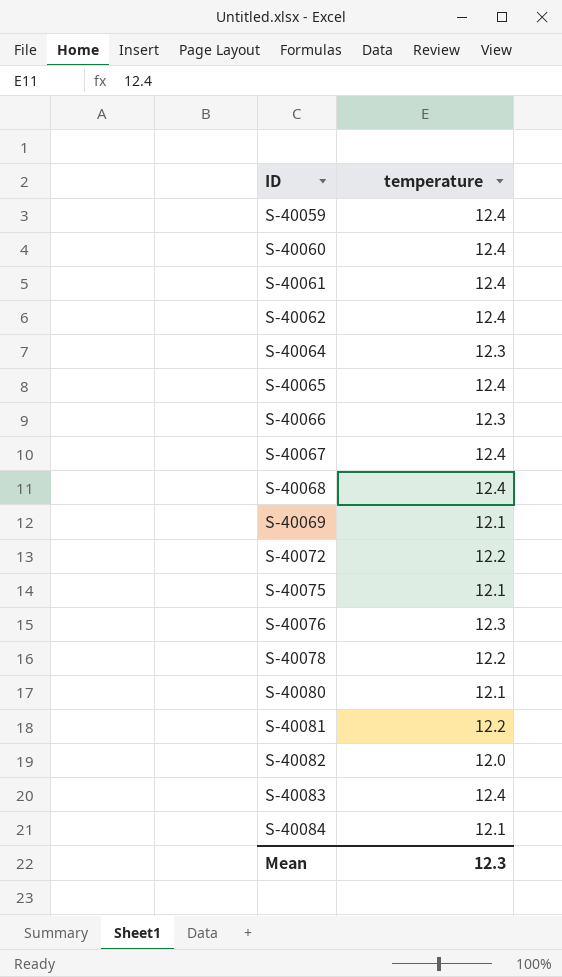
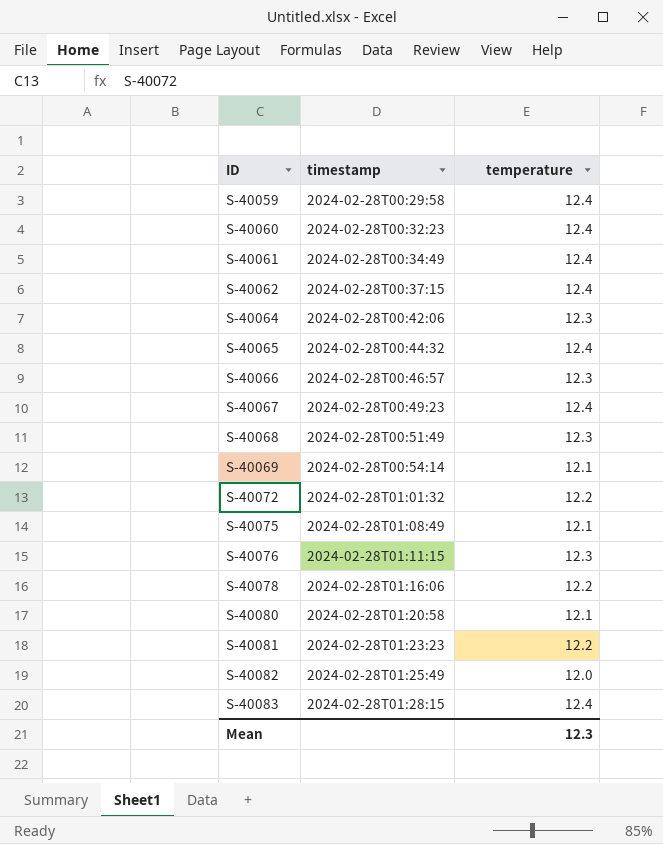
column timestamp | position: none -> 2
row S-40084: 12.1 -> none
S-40068 | temperature: 12.4 -> 12.3

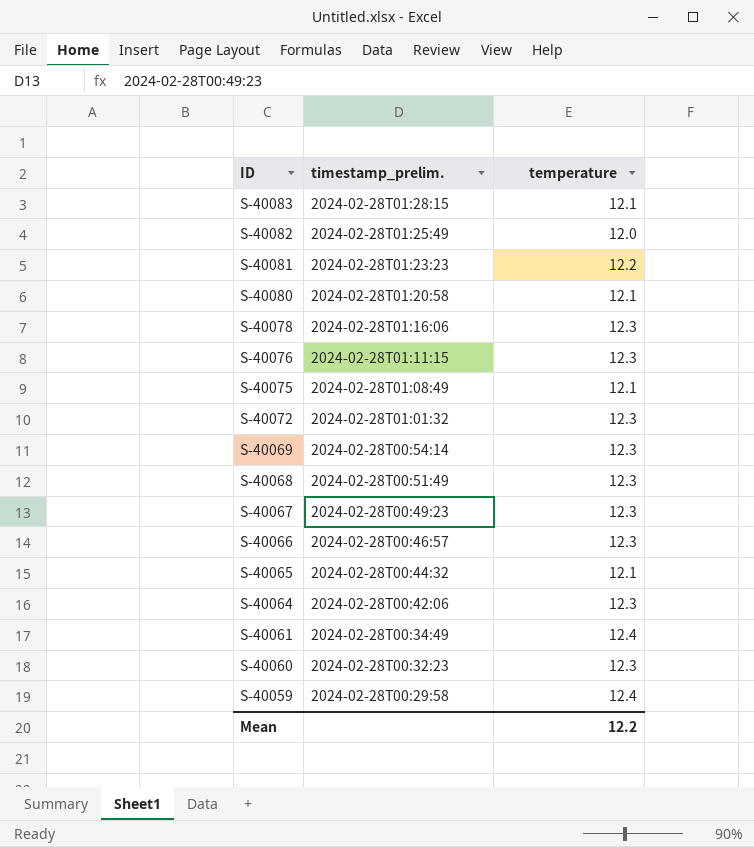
row order: ID ascending -> ID descending
column name: timestamp -> timestamp_prelim.
row S-40062: 2024-02-28T00:37:15 | 12.4 -> none
S-40083 | temperature: 12.4 -> 12.1
S-40078 | temperature: 12.2 -> 12.3
S-40072 | temperature: 12.2 -> 12.3
S-40069 | temperature: 12.1 -> 12.3
S-40067 | temperature: 12.4 -> 12.3
S-40065 | temperature: 12.4 -> 12.1
S-40060 | temperature: 12.4 -> 12.3
Mean | temperature: 12.3 -> 12.2

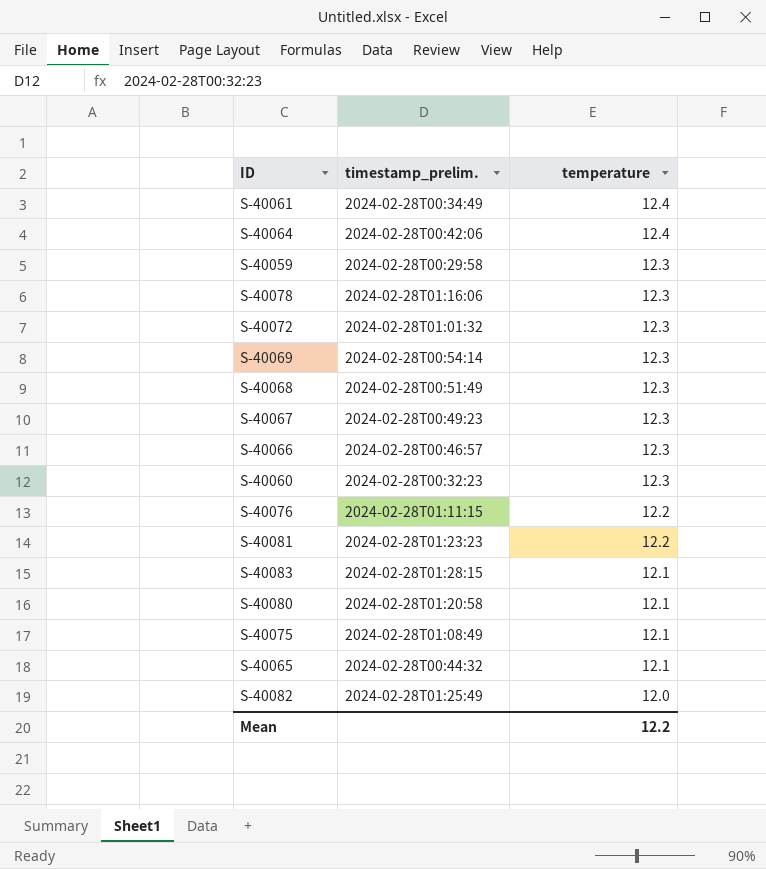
row order: ID descending -> temperature descending
S-40064 | temperature: 12.3 -> 12.4
S-40059 | temperature: 12.4 -> 12.3
S-40076 | temperature: 12.3 -> 12.2

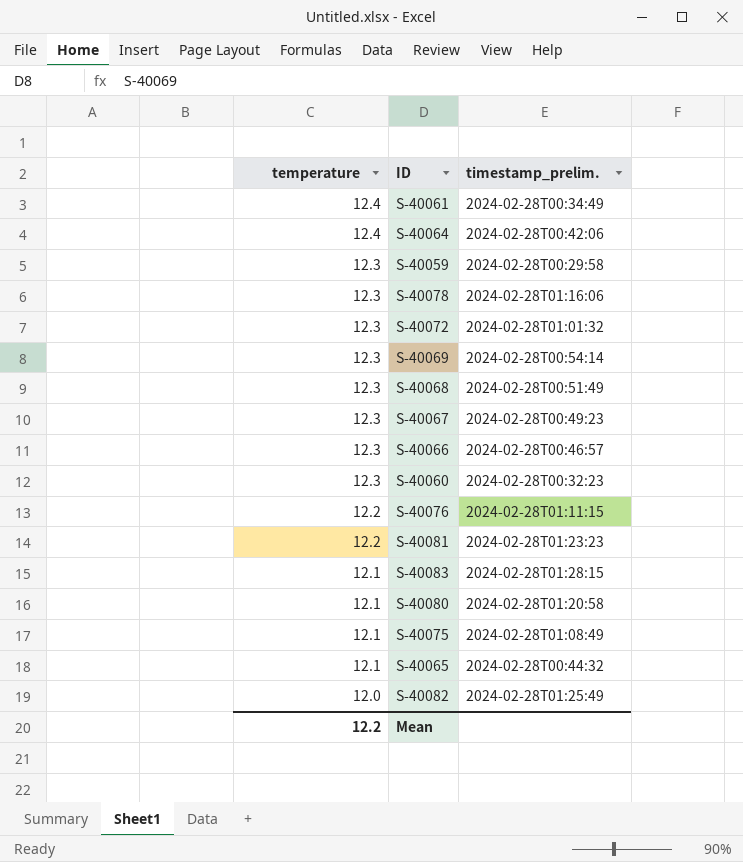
column temperature | position: 3 -> 1

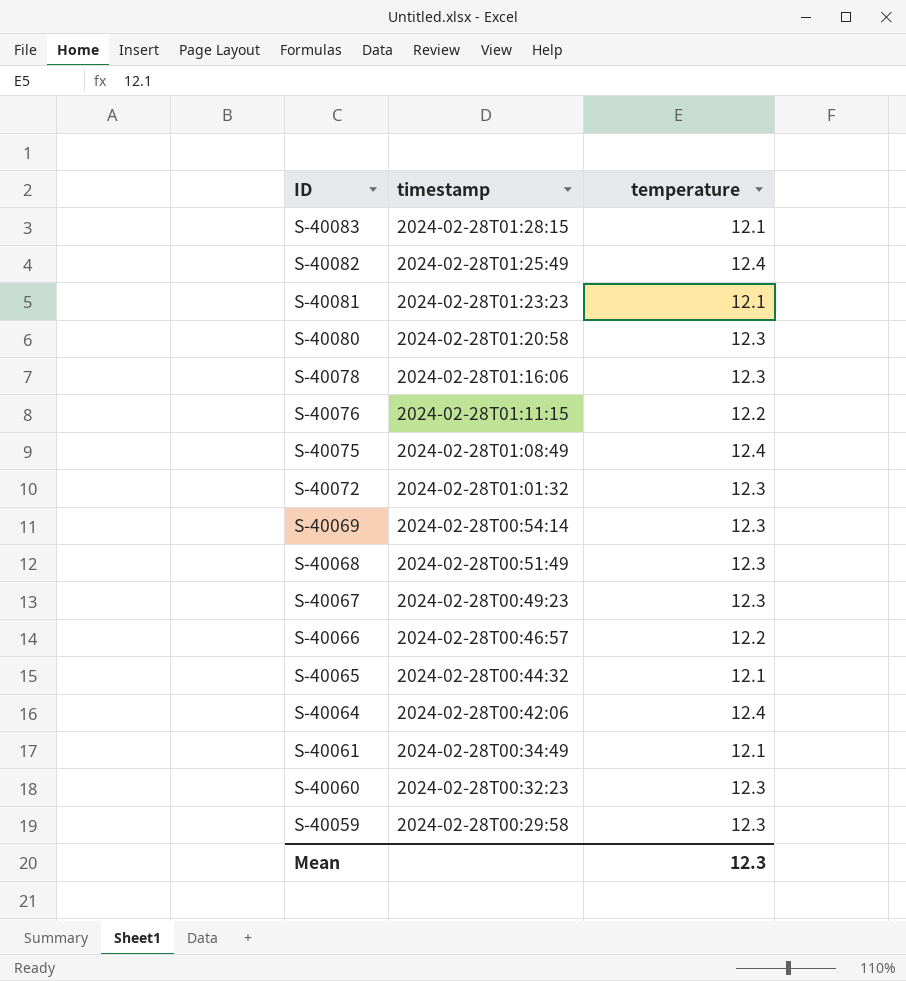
row order: temperature descending -> ID descending
column name: timestamp_prelim. -> timestamp
column temperature | position: 1 -> 3
S-40082 | temperature: 12.0 -> 12.4
S-40081 | temperature: 12.2 -> 12.1
S-40080 | temperature: 12.1 -> 12.3
S-40075 | temperature: 12.1 -> 12.4
S-40066 | temperature: 12.3 -> 12.2
S-40061 | temperature: 12.4 -> 12.1
Mean | temperature: 12.2 -> 12.3

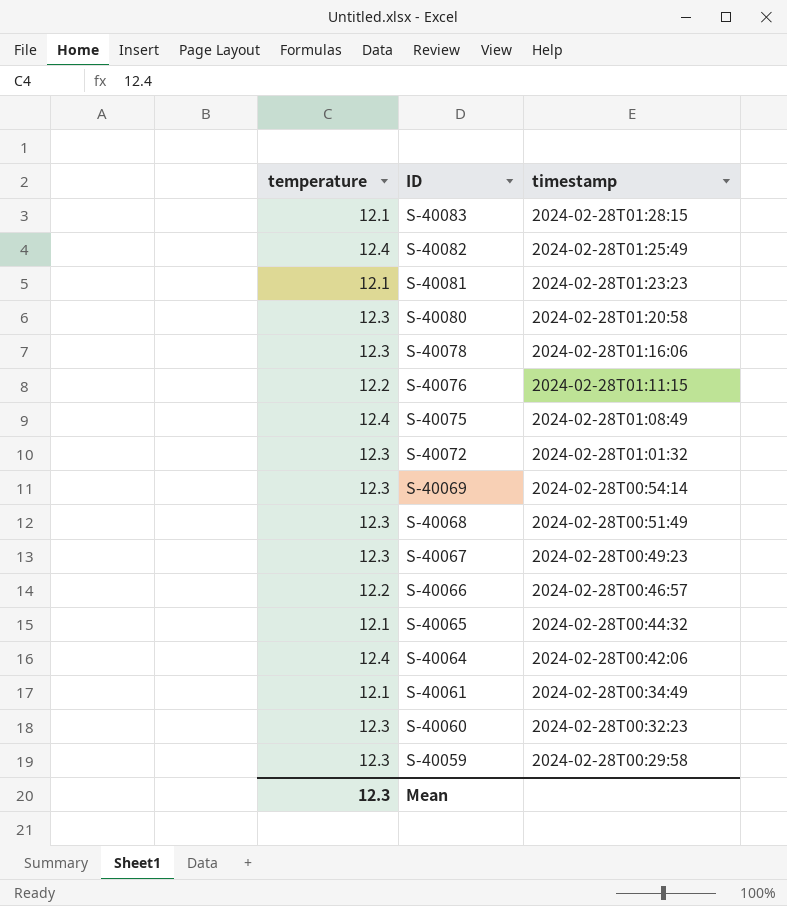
column temperature | position: 3 -> 1

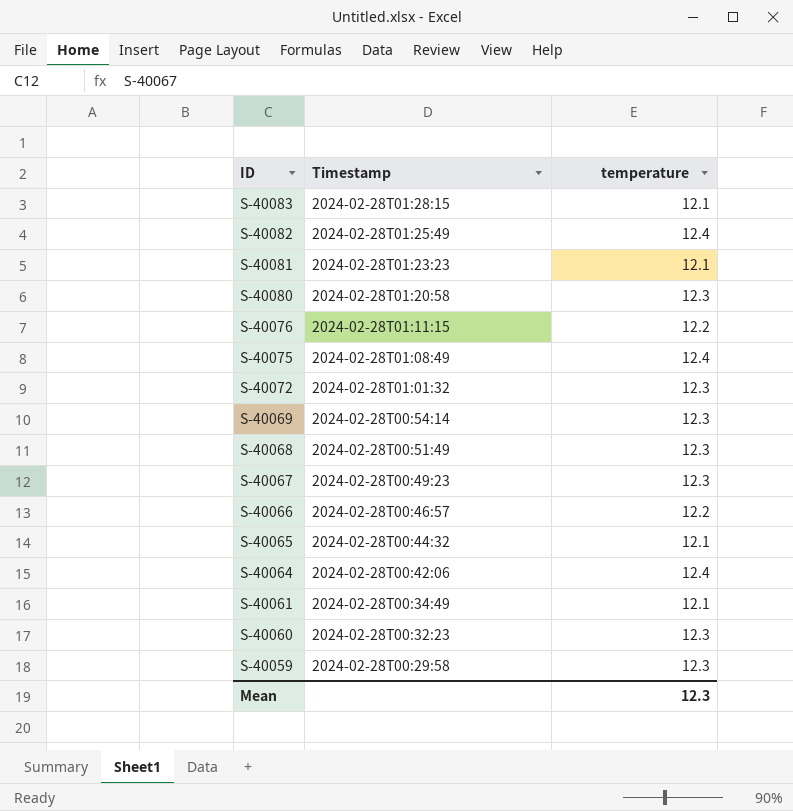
column name: timestamp -> Timestamp
column temperature | position: 1 -> 3
row S-40078: 12.3 | 2024-02-28T01:16:06 -> none

